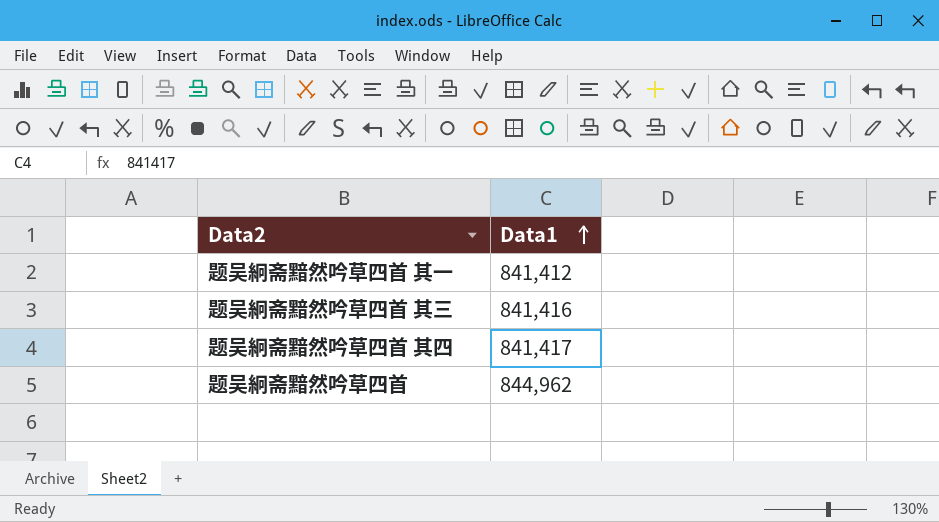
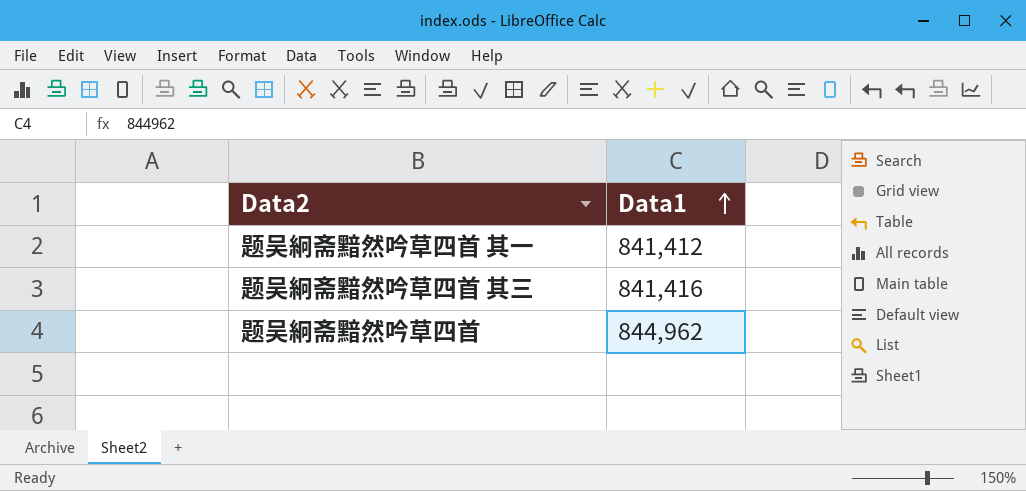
row 题吴絅斋黯然吟草四首 其四: 841,417 -> none

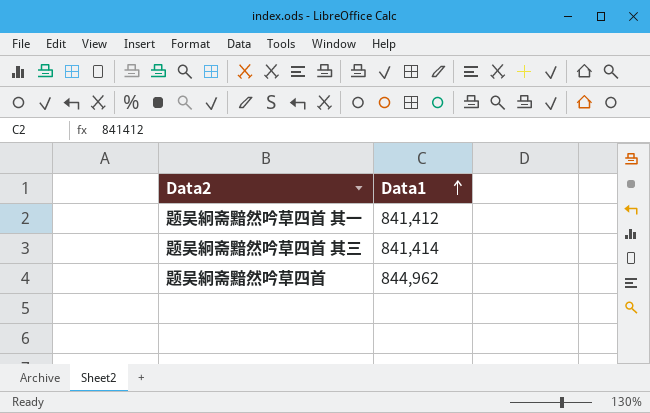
题吴絅斋黯然吟草四首 其三 | Data1: 841,416 -> 841,414

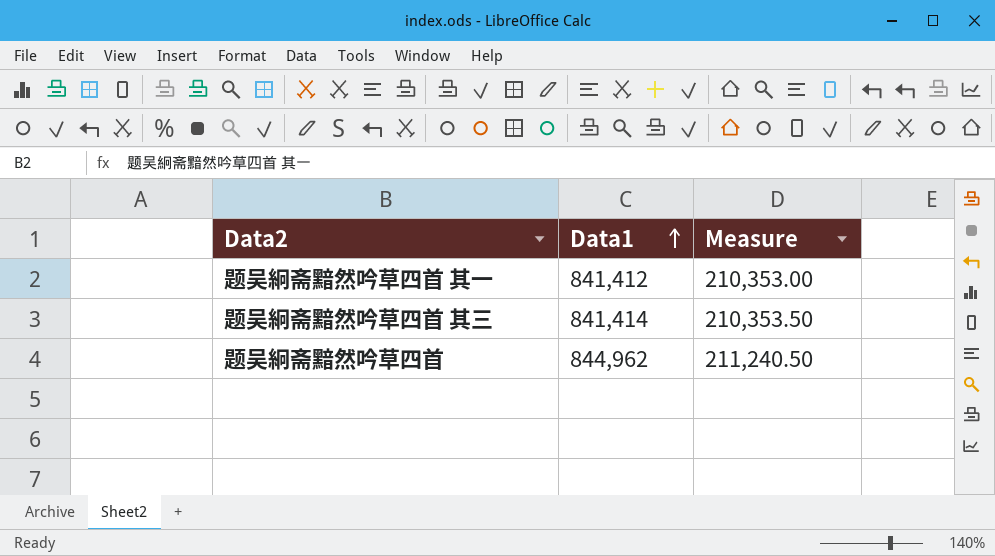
column Measure | formula: none -> [Data1] * 0.25

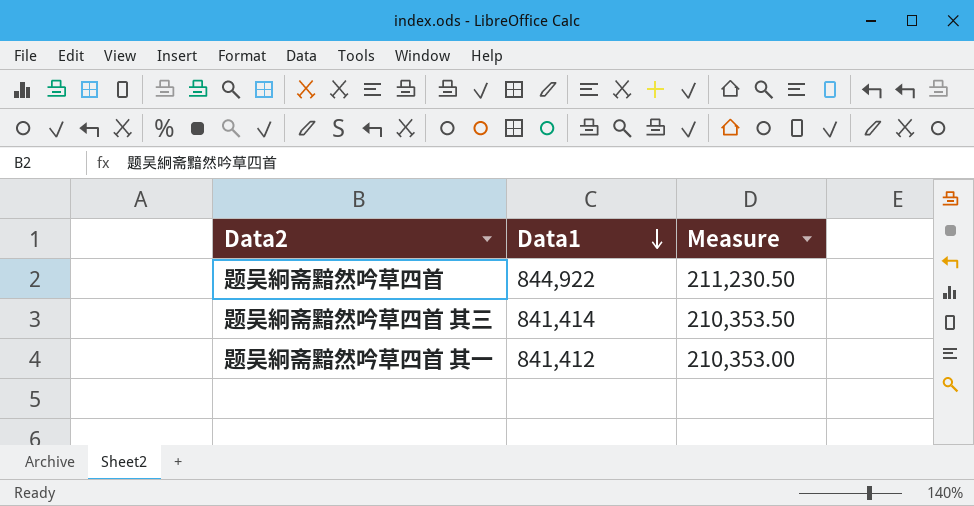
row order: Data1 ascending -> Data1 descending
题吴絅斋黯然吟草四首 | Data1: 844,962 -> 844,922
题吴絅斋黯然吟草四首 | Measure: 211,240.50 -> 211,230.50

